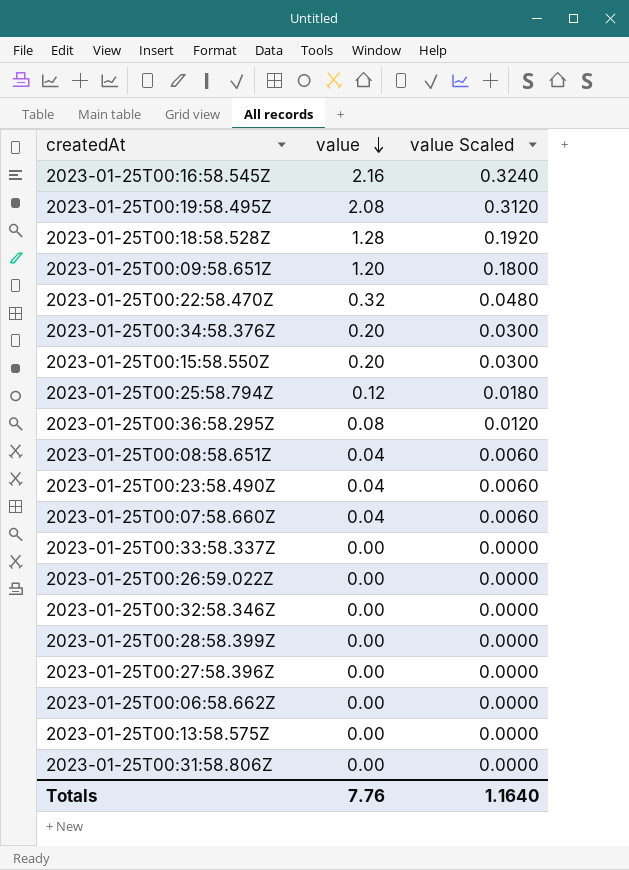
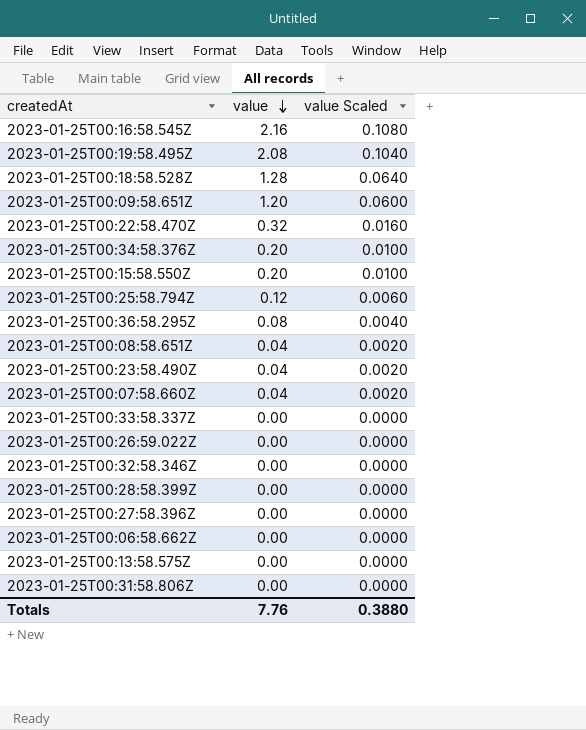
column value Scaled | formula: [value] * 0.15 -> [value] * 0.05
Totals | value Scaled: 1.1640 -> 0.3880

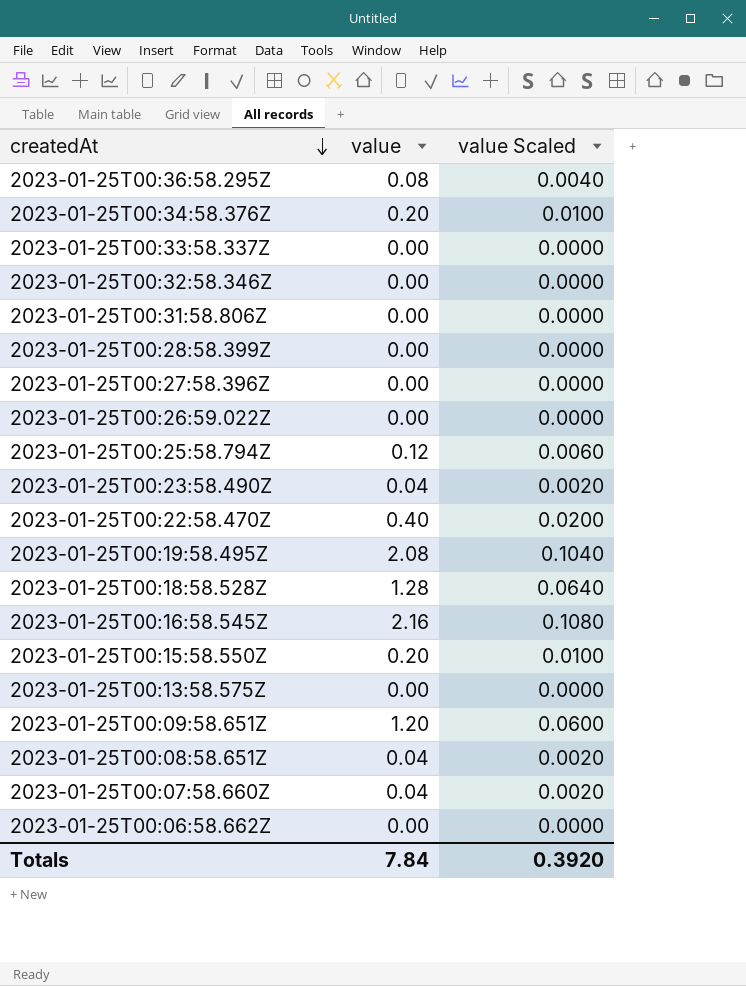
row order: value descending -> createdAt descending
2023-01-25T00:22:58.470Z | value: 0.32 -> 0.40
2023-01-25T00:22:58.470Z | value Scaled: 0.0160 -> 0.0200
Totals | value: 7.76 -> 7.84
Totals | value Scaled: 0.3880 -> 0.3920

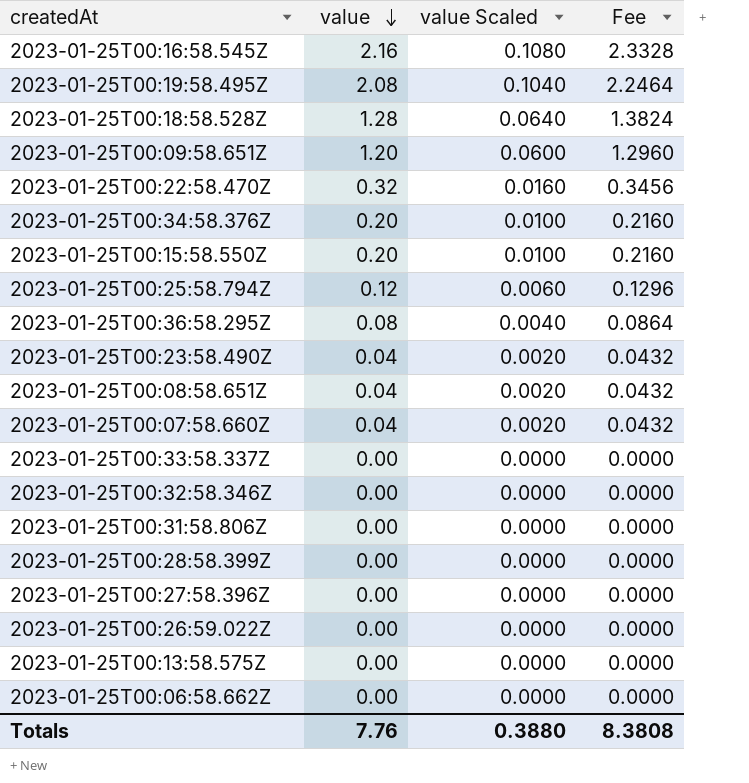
row order: createdAt descending -> value descending
column Fee | formula: none -> [value] * 1.08
2023-01-25T00:22:58.470Z | value: 0.40 -> 0.32
2023-01-25T00:22:58.470Z | value Scaled: 0.0200 -> 0.0160
Totals | value: 7.84 -> 7.76
Totals | value Scaled: 0.3920 -> 0.3880

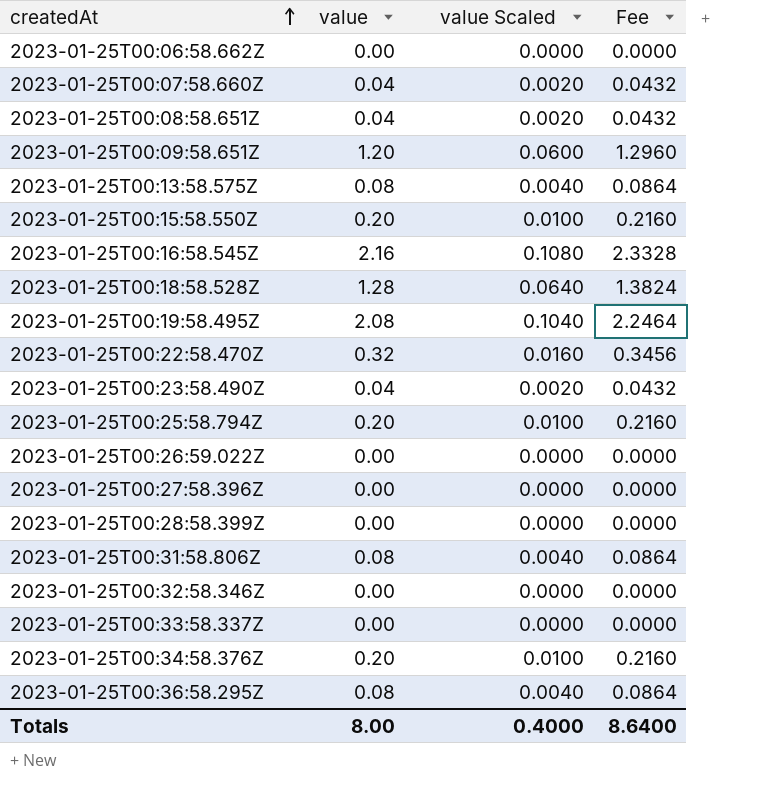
row order: value descending -> createdAt ascending
2023-01-25T00:13:58.575Z | value: 0.00 -> 0.08
2023-01-25T00:13:58.575Z | value Scaled: 0.0000 -> 0.0040
2023-01-25T00:13:58.575Z | Fee: 0.0000 -> 0.0864
2023-01-25T00:25:58.794Z | value: 0.12 -> 0.20
2023-01-25T00:25:58.794Z | value Scaled: 0.0060 -> 0.0100
2023-01-25T00:25:58.794Z | Fee: 0.1296 -> 0.2160
2023-01-25T00:31:58.806Z | value: 0.00 -> 0.08
2023-01-25T00:31:58.806Z | value Scaled: 0.0000 -> 0.0040
2023-01-25T00:31:58.806Z | Fee: 0.0000 -> 0.0864
Totals | value: 7.76 -> 8.00
Totals | value Scaled: 0.3880 -> 0.4000
Totals | Fee: 8.3808 -> 8.6400

